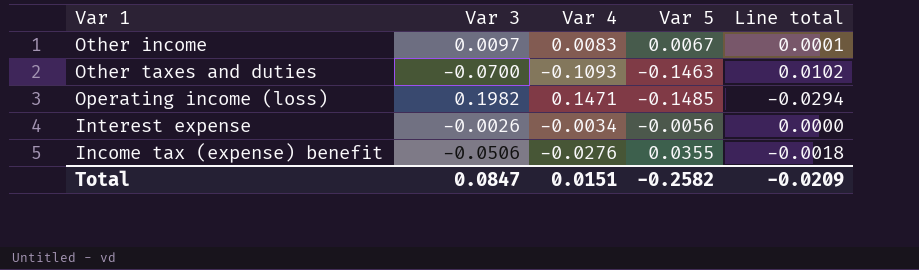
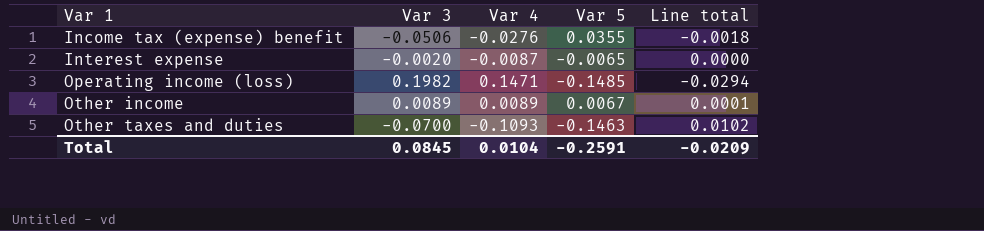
row order: none -> Var 1 ascending
Interest expense | Var 3: -0.0026 -> -0.0020
Interest expense | Var 4: -0.0034 -> -0.0087
Interest expense | Var 5: -0.0056 -> -0.0065
Other income | Var 3: 0.0097 -> 0.0089
Other income | Var 4: 0.0083 -> 0.0089
Total | Var 3: 0.0847 -> 0.0845
Total | Var 4: 0.0151 -> 0.0104
Total | Var 5: -0.2582 -> -0.2591

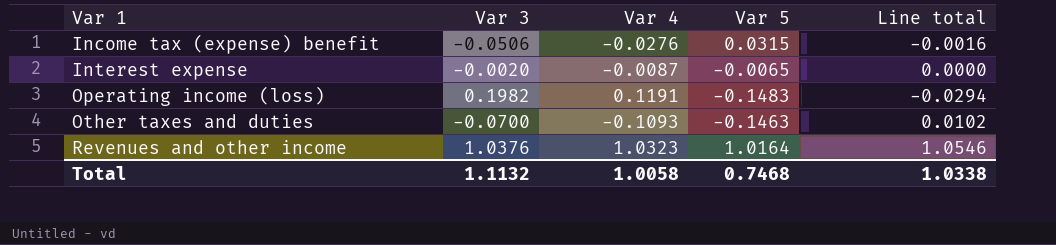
row Other income: 0.0089 | 0.0089 | 0.0067 | 0.0001 -> none
Income tax (expense) benefit | Var 5: 0.0355 -> 0.0315
Income tax (expense) benefit | Line total: -0.0018 -> -0.0016
Operating income (loss) | Var 4: 0.1471 -> 0.1191
Operating income (loss) | Var 5: -0.1485 -> -0.1483
row Revenues and other income: none -> 1.0376 | 1.0323 | 1.0164 | 1.0546
Total | Var 3: 0.0845 -> 1.1132
Total | Var 4: 0.0104 -> 1.0058
Total | Var 5: -0.2591 -> 0.7468
Total | Line total: -0.0209 -> 1.0338

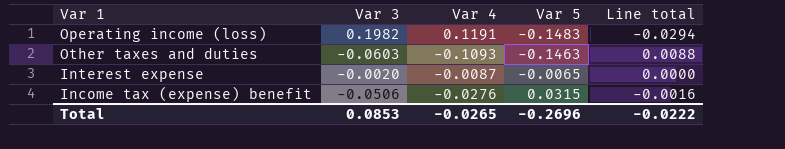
row order: Var 1 ascending -> Var 5 ascending
row Revenues and other income: 1.0376 | 1.0323 | 1.0164 | 1.0546 -> none
Other taxes and duties | Var 3: -0.0700 -> -0.0603
Other taxes and duties | Line total: 0.0102 -> 0.0088
Total | Var 3: 1.1132 -> 0.0853
Total | Var 4: 1.0058 -> -0.0265
Total | Var 5: 0.7468 -> -0.2696
Total | Line total: 1.0338 -> -0.0222

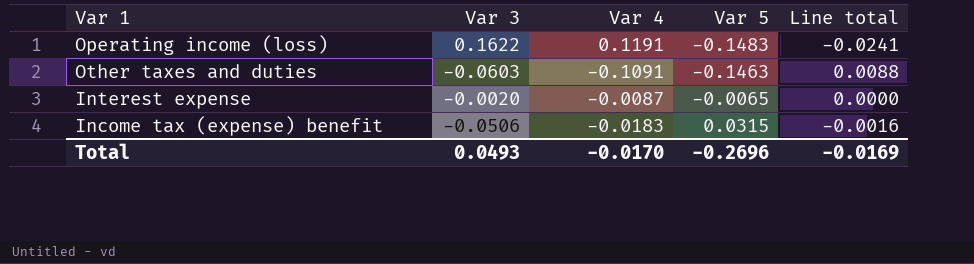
Operating income (loss) | Var 3: 0.1982 -> 0.1622
Operating income (loss) | Line total: -0.0294 -> -0.0241
Other taxes and duties | Var 4: -0.1093 -> -0.1091
Income tax (expense) benefit | Var 4: -0.0276 -> -0.0183
Total | Var 3: 0.0853 -> 0.0493
Total | Var 4: -0.0265 -> -0.0170
Total | Line total: -0.0222 -> -0.0169

